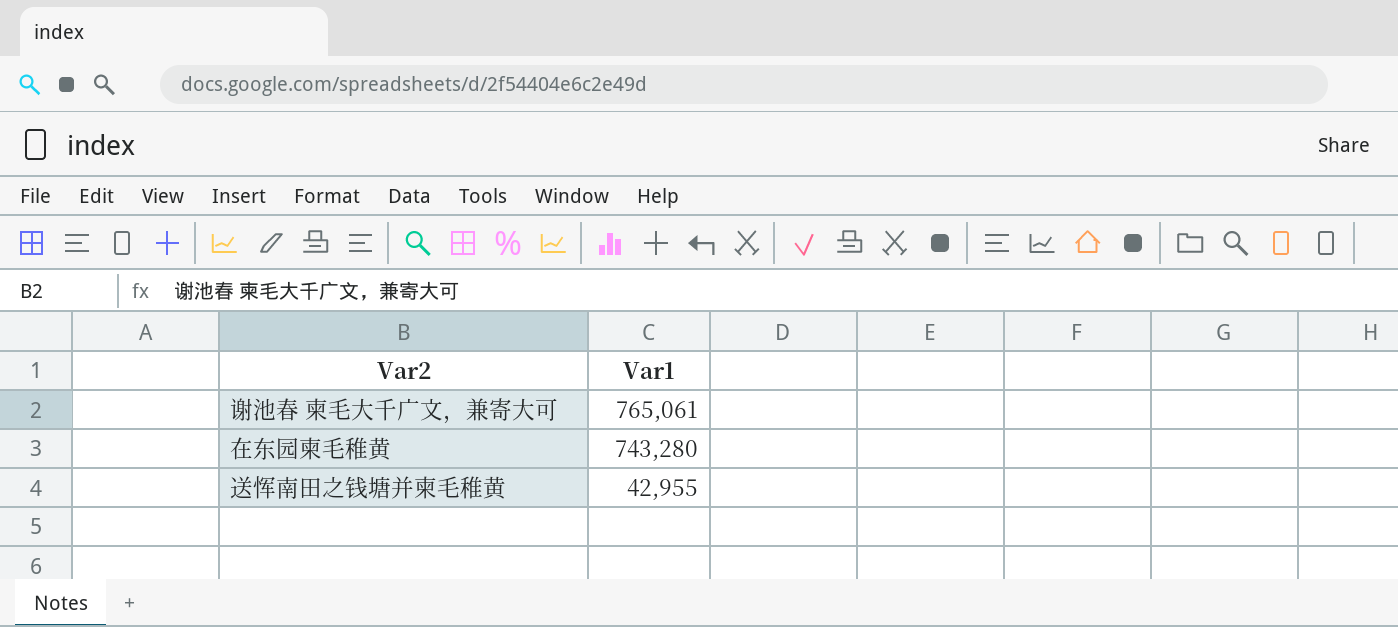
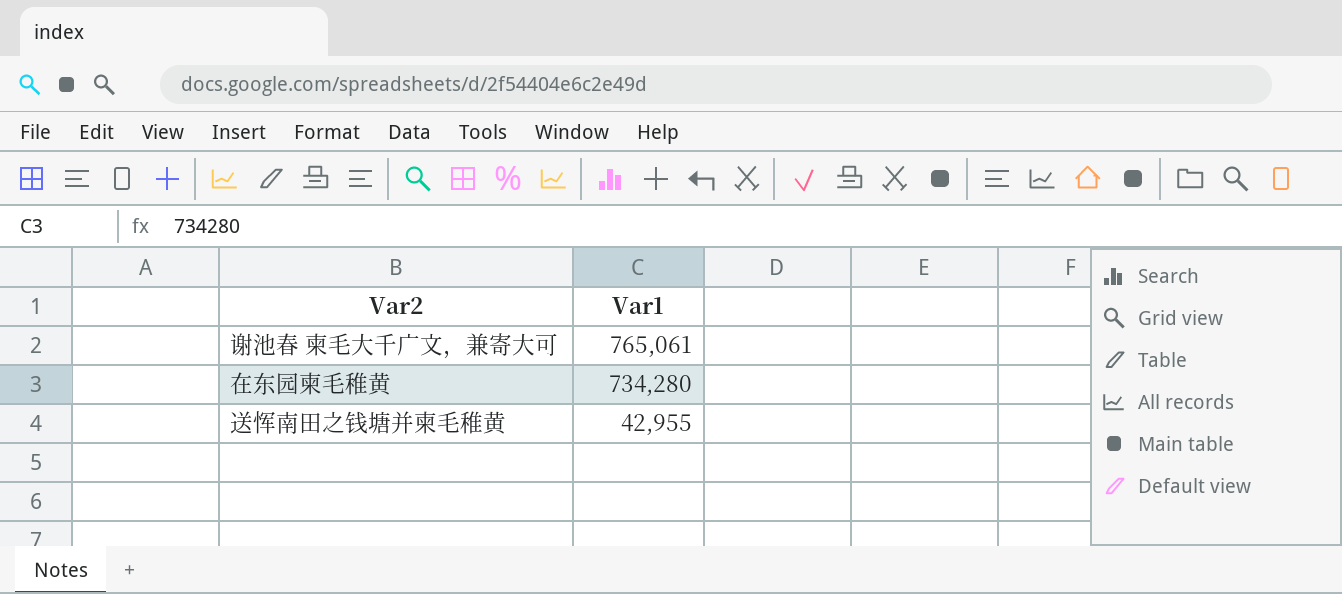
在东园柬毛稚黄 | Var1: 743,280 -> 734,280

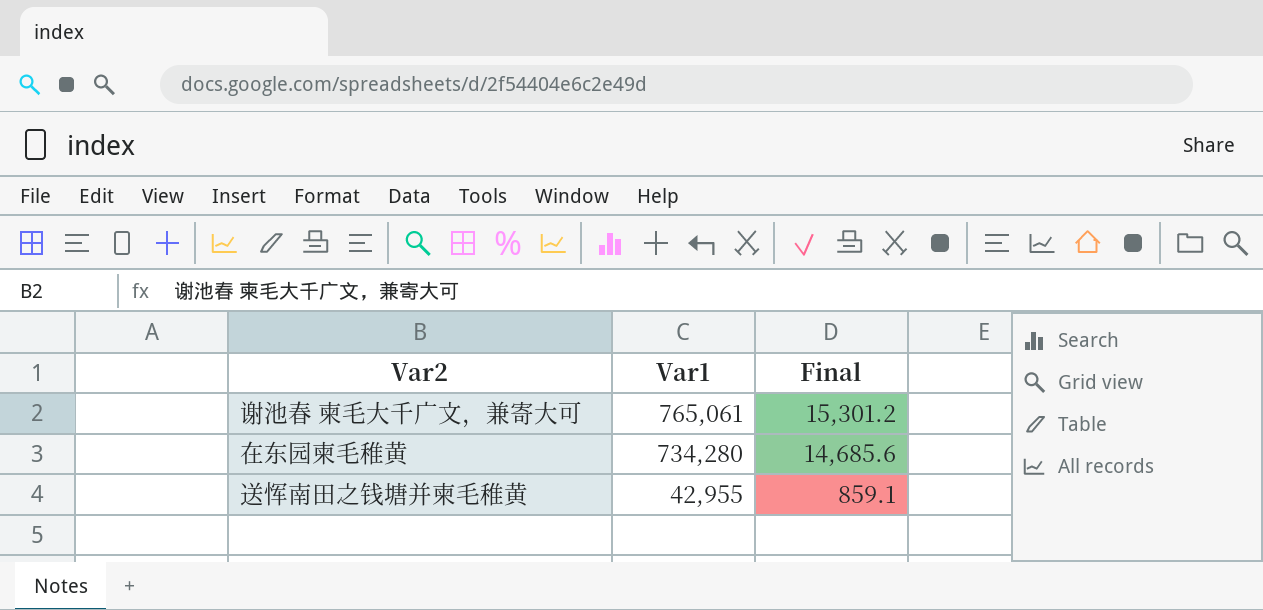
column Final | formula: none -> [Var1] * 0.02

